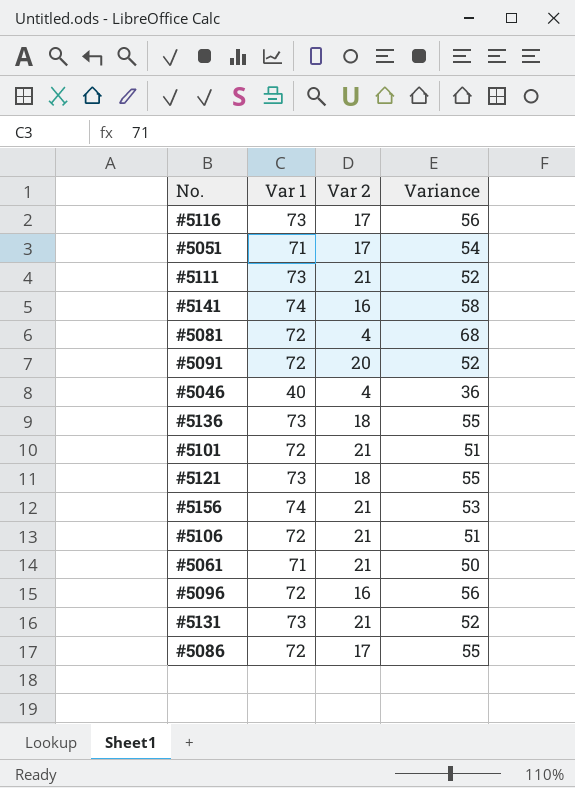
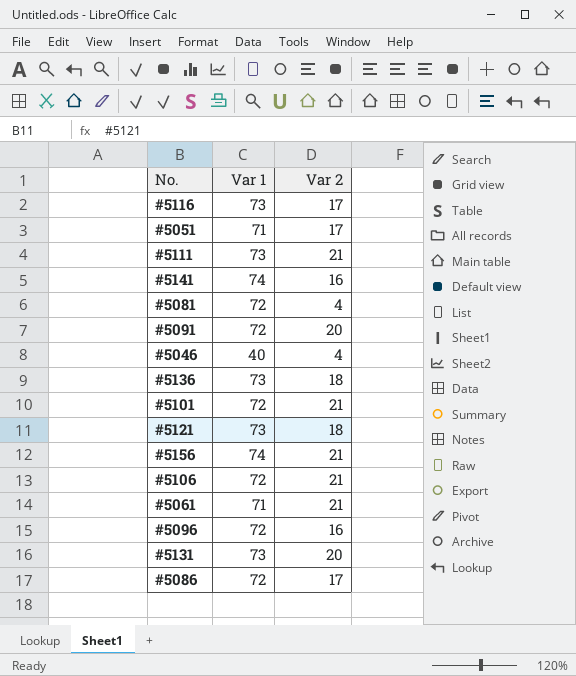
column Variance | formula: [Var 1] - [Var 2] -> none
#5131 | Var 2: 21 -> 20

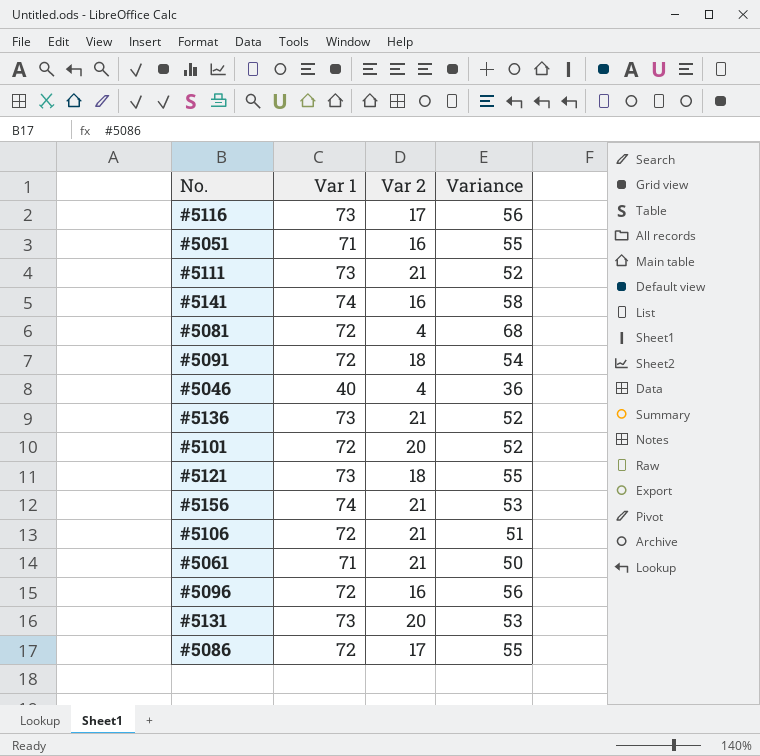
column Variance | formula: none -> [Var 1] - [Var 2]
#5051 | Var 2: 17 -> 16
#5091 | Var 2: 20 -> 18
#5136 | Var 2: 18 -> 21
#5101 | Var 2: 21 -> 20

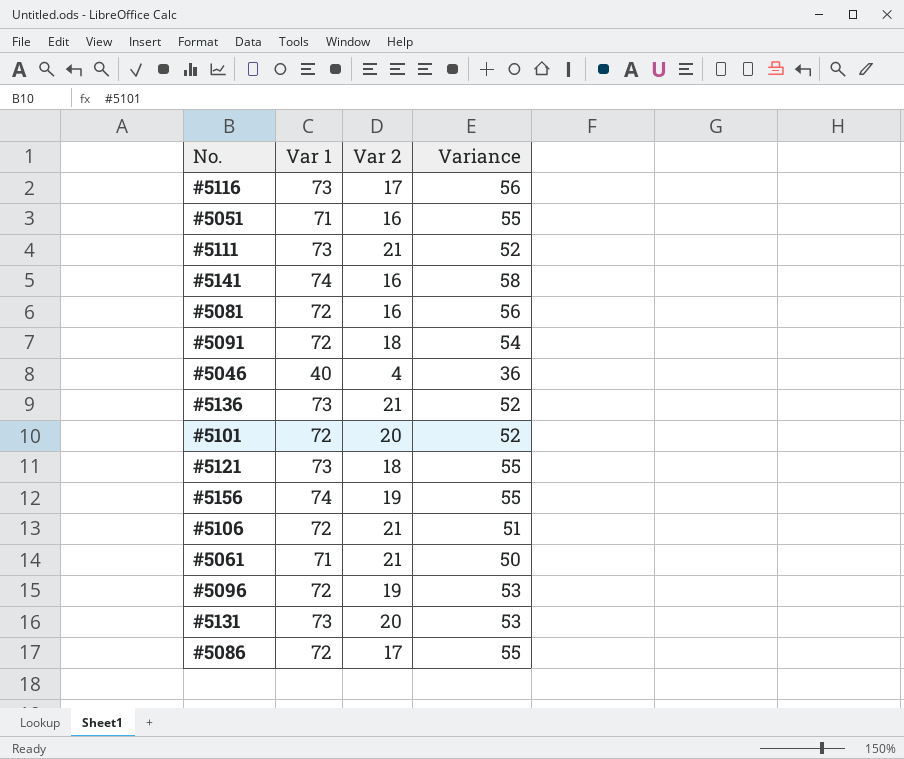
#5081 | Var 2: 4 -> 16
#5081 | Variance: 68 -> 56
#5156 | Var 2: 21 -> 19
#5156 | Variance: 53 -> 55
#5096 | Var 2: 16 -> 19
#5096 | Variance: 56 -> 53

